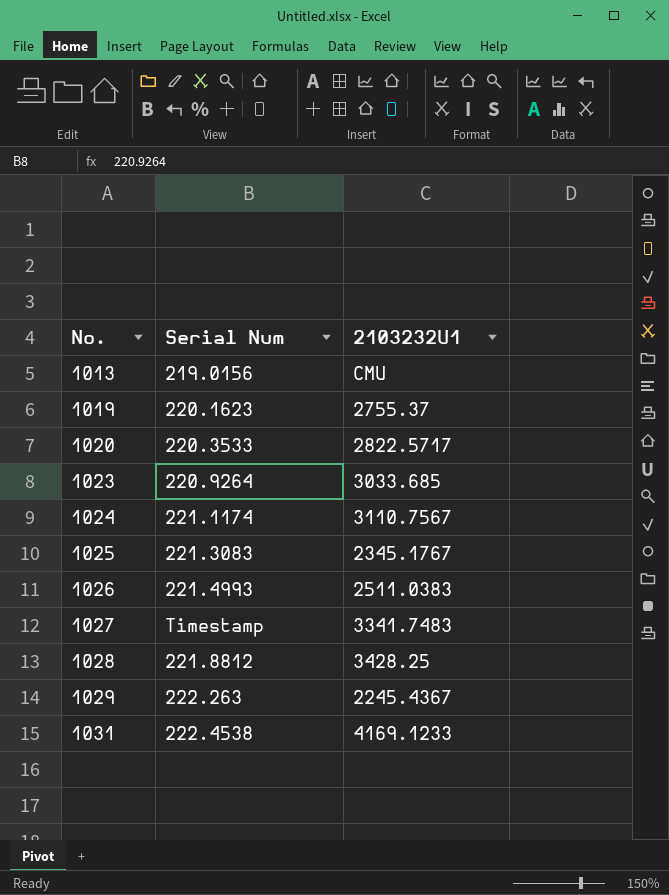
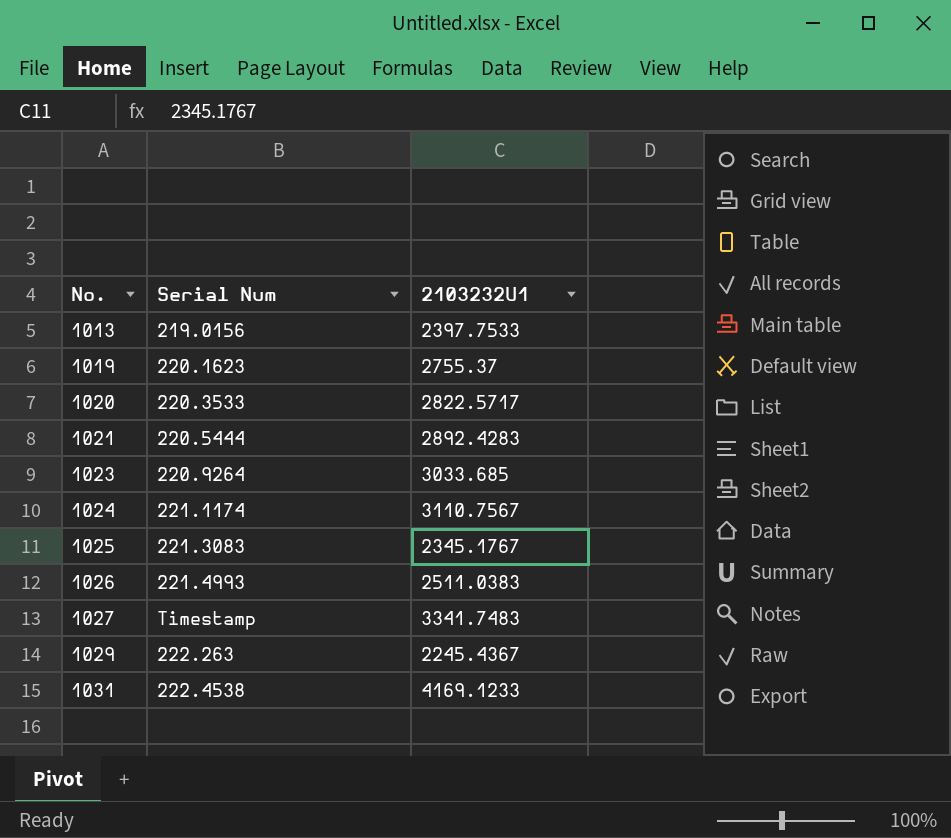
row 1028: 221.8812 | 3428.25 -> none
1013 | 2103232U1: CMU -> 2397.7533
row 1021: none -> 220.5444 | 2892.4283

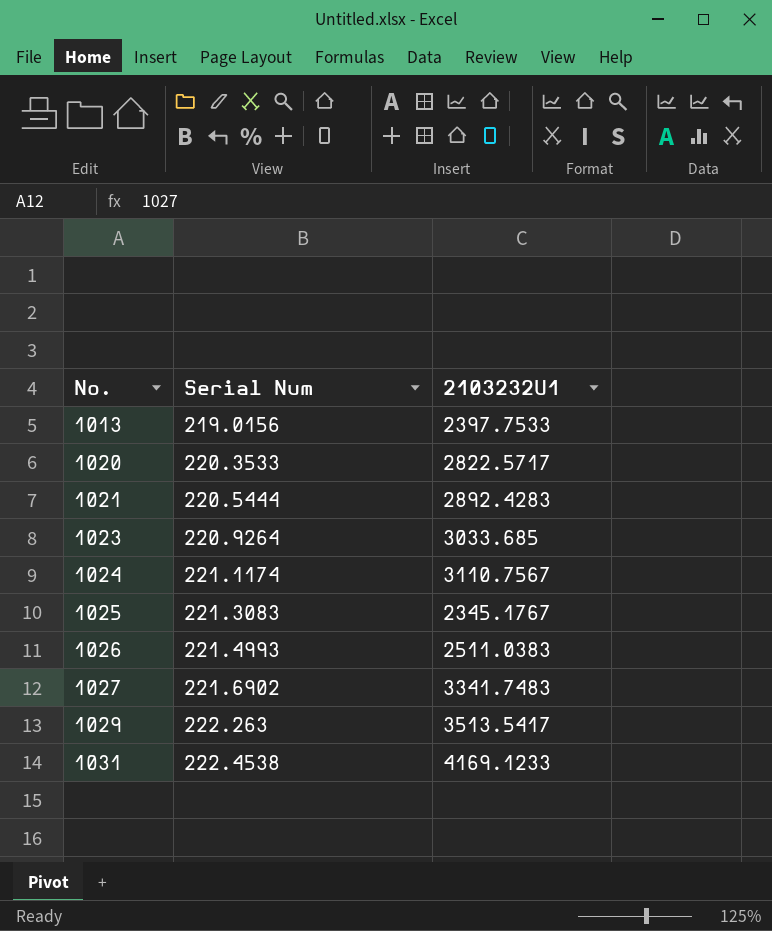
row 1019: 220.1623 | 2755.37 -> none
1027 | Serial Num: Timestamp -> 221.6902
1029 | 2103232U1: 2245.4367 -> 3513.5417

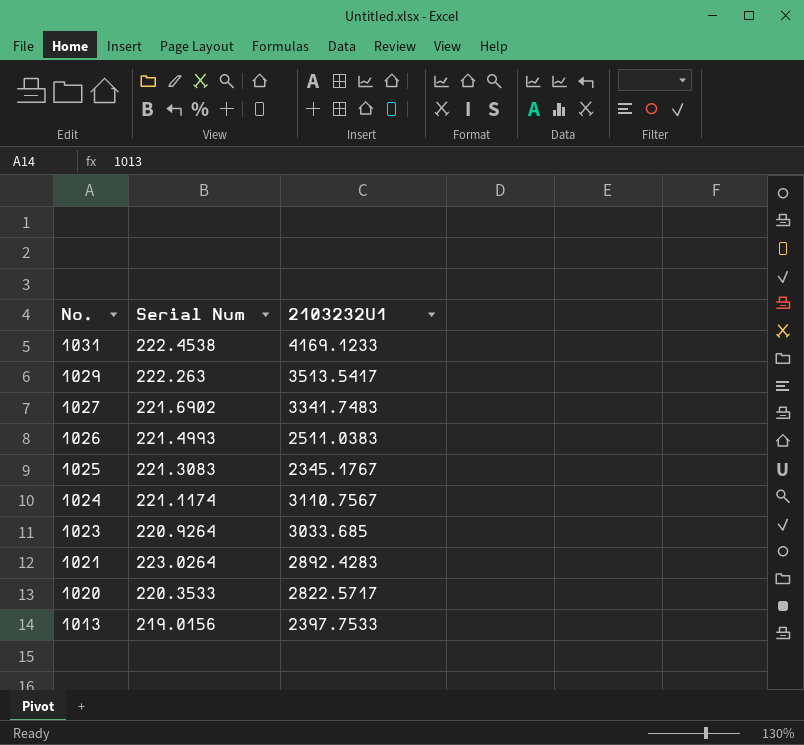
row order: No. ascending -> No. descending
1021 | Serial Num: 220.5444 -> 223.0264

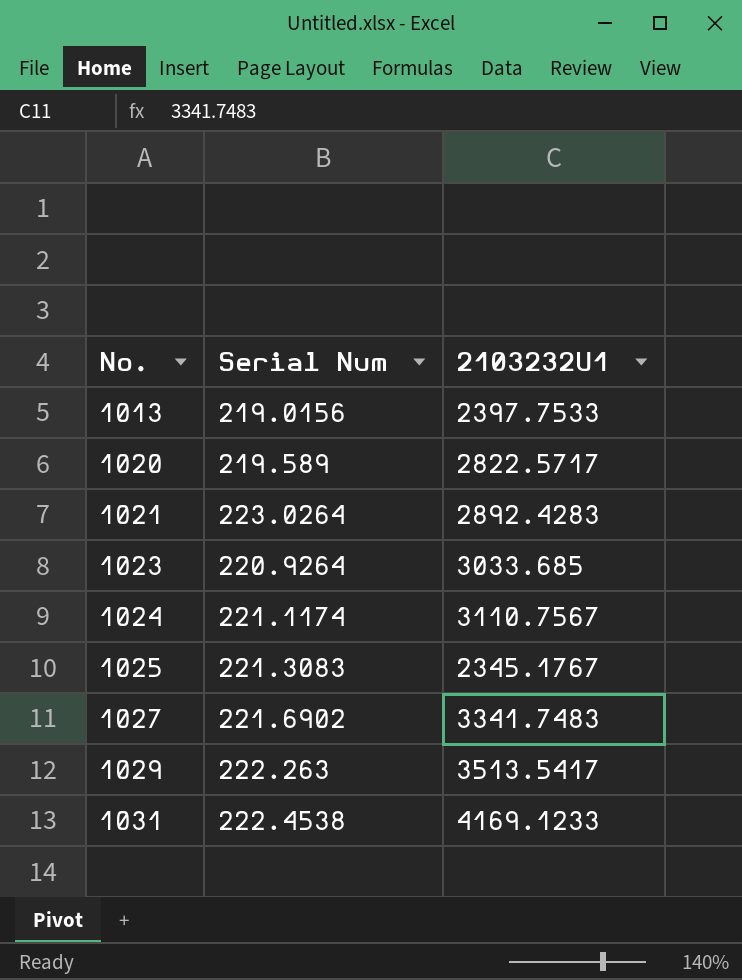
row order: No. descending -> No. ascending
row 1026: 221.4993 | 2511.0383 -> none
1020 | Serial Num: 220.3533 -> 219.589

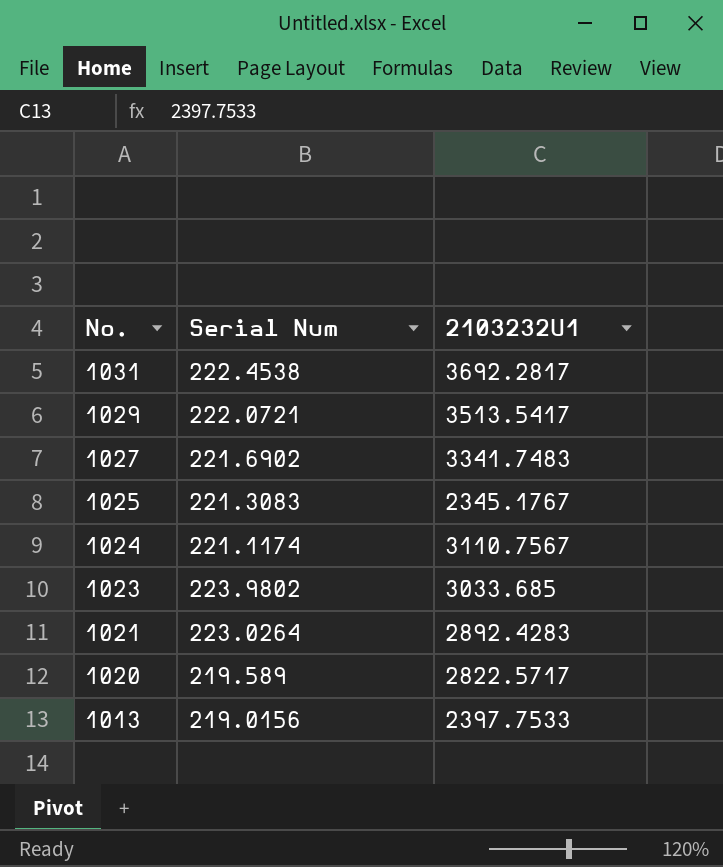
row order: No. ascending -> No. descending
1031 | 2103232U1: 4169.1233 -> 3692.2817
1029 | Serial Num: 222.263 -> 222.0721
1023 | Serial Num: 220.9264 -> 223.9802

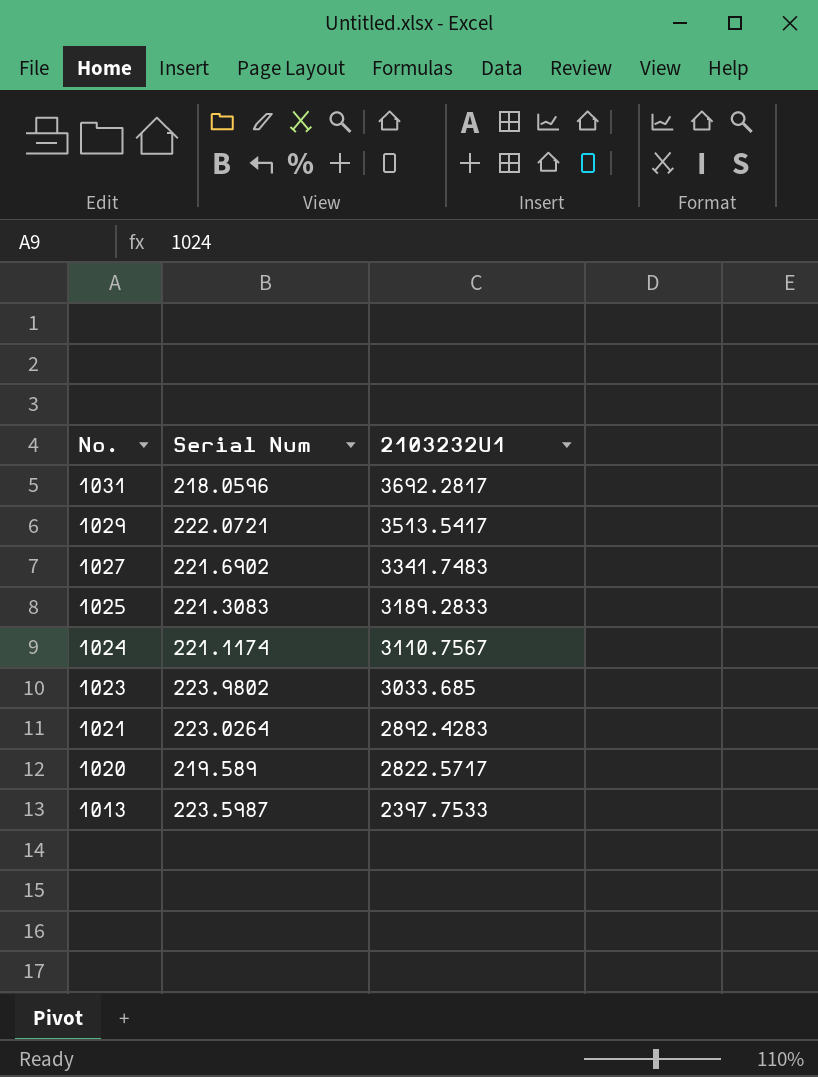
1031 | Serial Num: 222.4538 -> 218.0596
1025 | 2103232U1: 2345.1767 -> 3189.2833
1013 | Serial Num: 219.0156 -> 223.5987

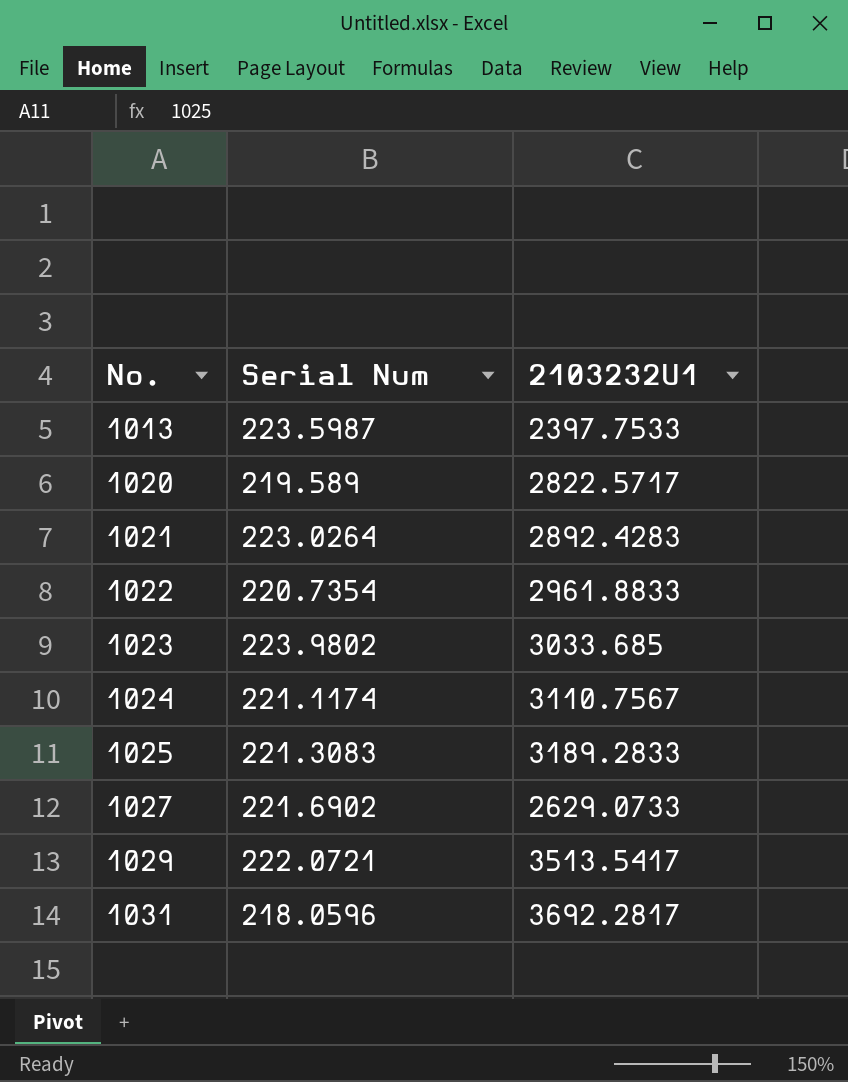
row order: No. descending -> No. ascending
row 1022: none -> 220.7354 | 2961.8833
1027 | 2103232U1: 3341.7483 -> 2629.0733

